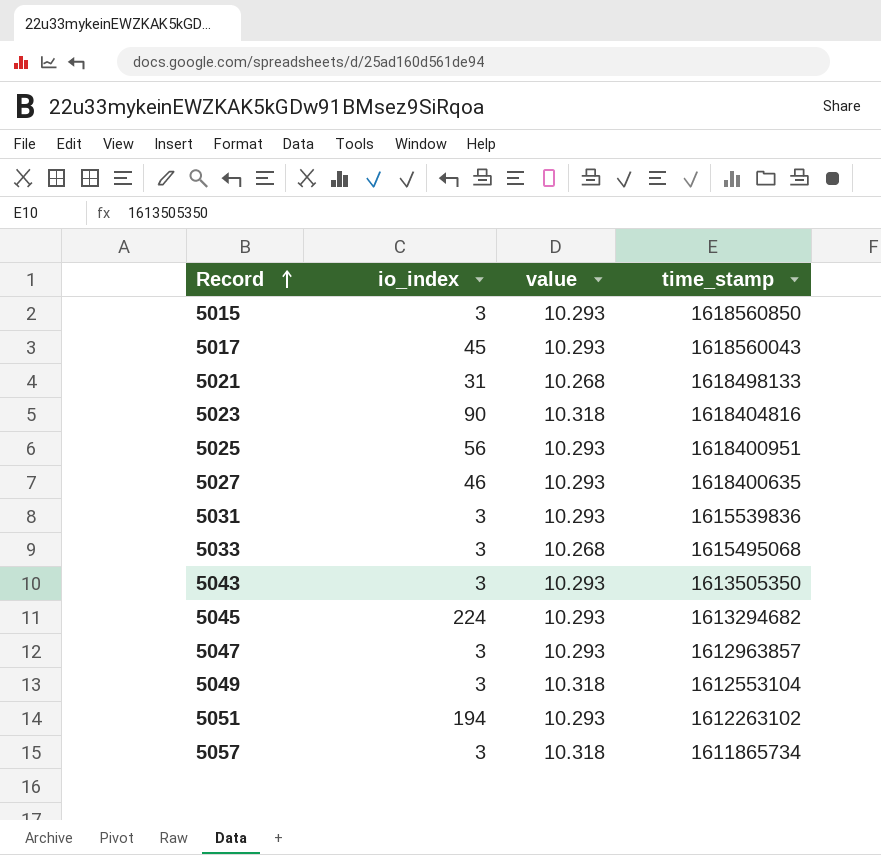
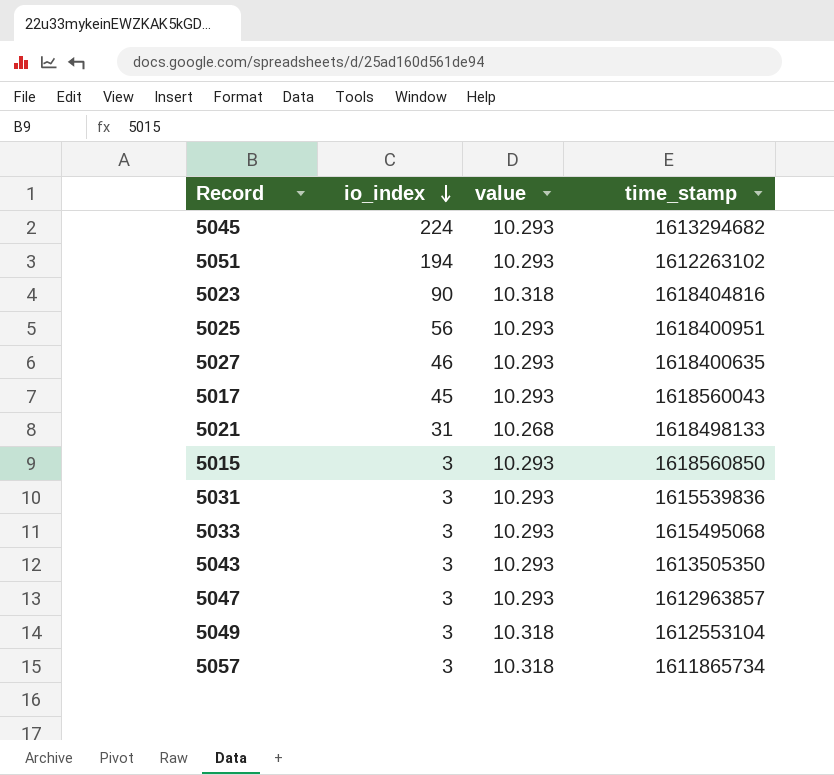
row order: Record ascending -> io_index descending
5033 | value: 10.268 -> 10.293

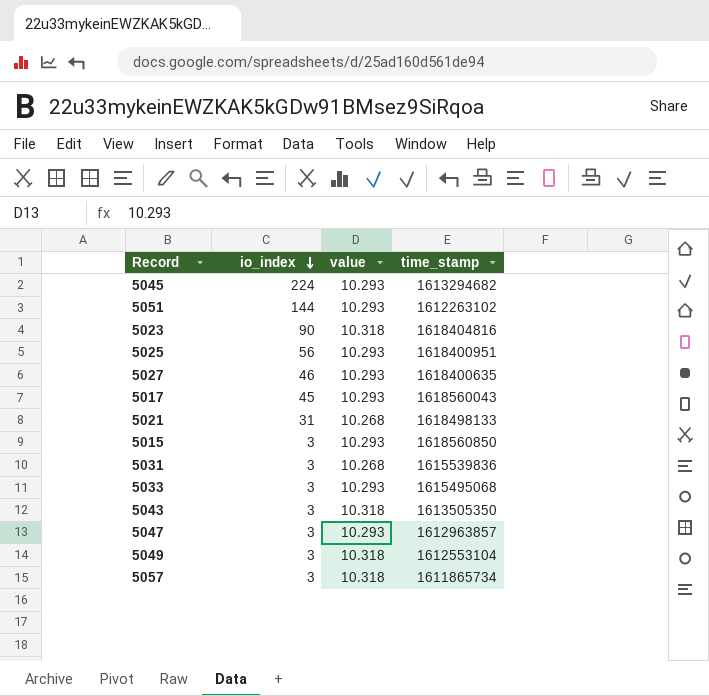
5051 | io_index: 194 -> 144
5031 | value: 10.293 -> 10.268
5043 | value: 10.293 -> 10.318

